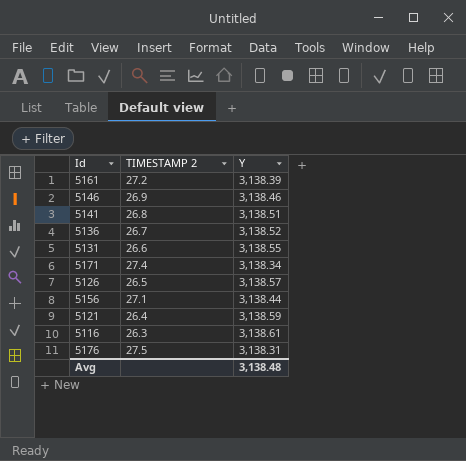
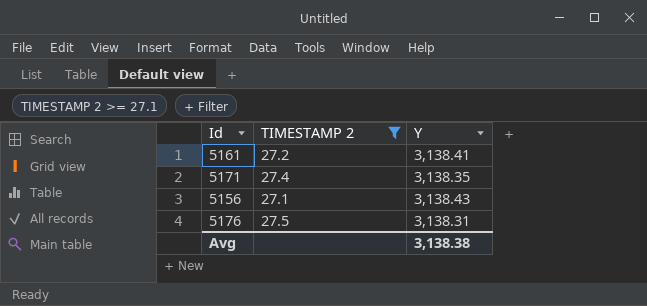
filter: none -> TIMESTAMP 2 >= 27.1
5161 | Y: 3,138.39 -> 3,138.41
5171 | Y: 3,138.34 -> 3,138.35
5156 | Y: 3,138.44 -> 3,138.43
Avg | Y: 3,138.48 -> 3,138.38

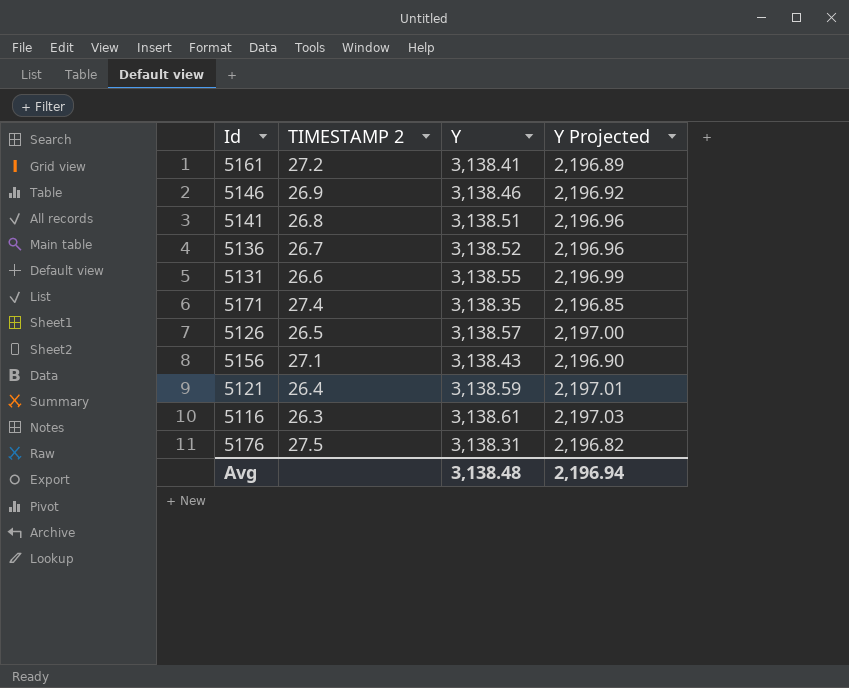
filter: TIMESTAMP 2 >= 27.1 -> none
column Y Projected | formula: none -> [Y] * 0.7
Avg | Y: 3,138.38 -> 3,138.48

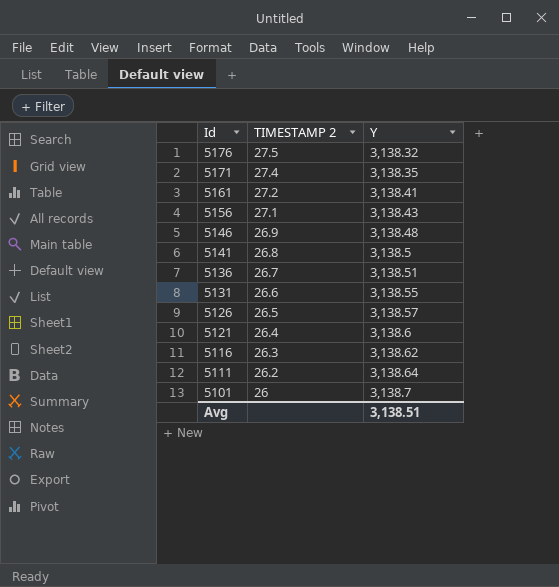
row order: none -> Id descending
column Y Projected | formula: [Y] * 0.7 -> none
5176 | Y: 3,138.31 -> 3,138.32
5146 | Y: 3,138.46 -> 3,138.48
5141 | Y: 3,138.51 -> 3,138.5
5136 | Y: 3,138.52 -> 3,138.51
5121 | Y: 3,138.59 -> 3,138.6
5116 | Y: 3,138.61 -> 3,138.62
row 5111: none -> 26.2 | 3,138.64
row 5101: none -> 26 | 3,138.7
Avg | Y: 3,138.48 -> 3,138.51

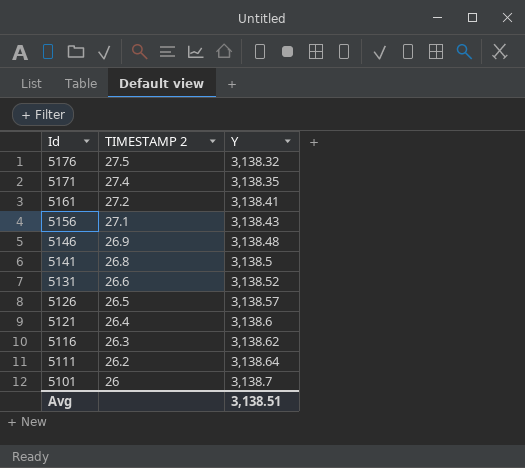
row 5136: 26.7 | 3,138.51 -> none
5131 | Y: 3,138.55 -> 3,138.52

